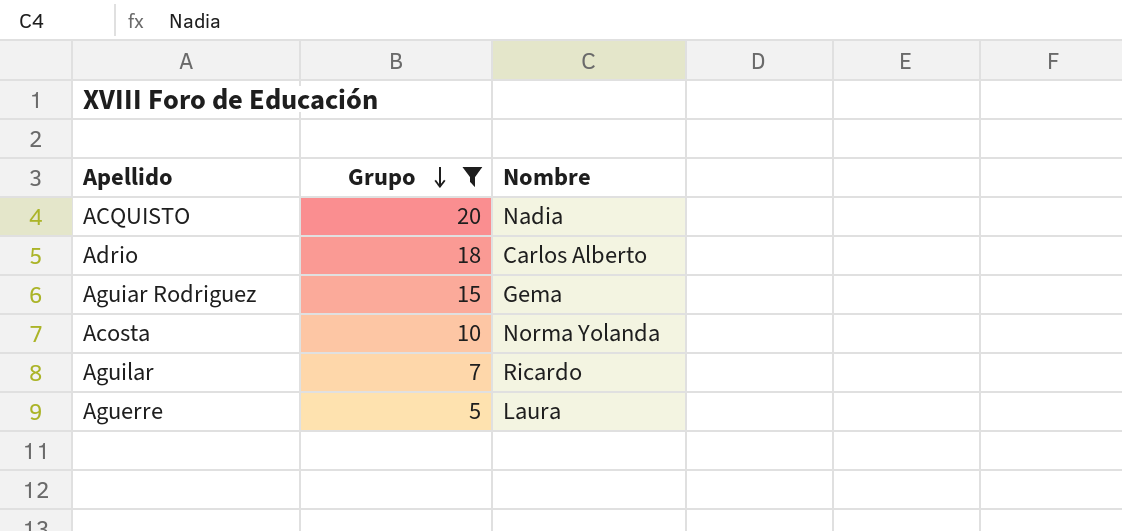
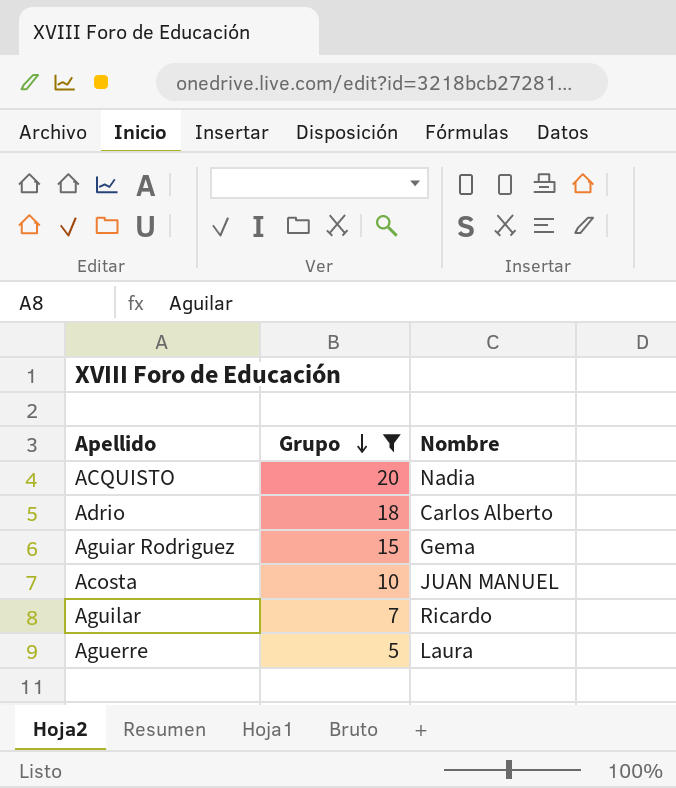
Acosta | Nombre: Norma Yolanda -> JUAN MANUEL

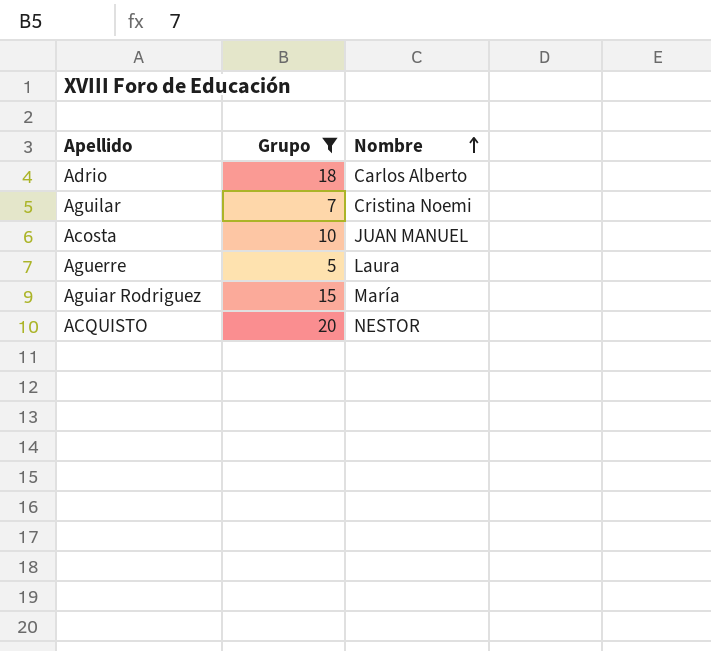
row order: Grupo descending -> Nombre ascending
Aguilar | Nombre: Ricardo -> Cristina Noemi
Aguiar Rodriguez | Nombre: Gema -> María
ACQUISTO | Nombre: Nadia -> NESTOR

